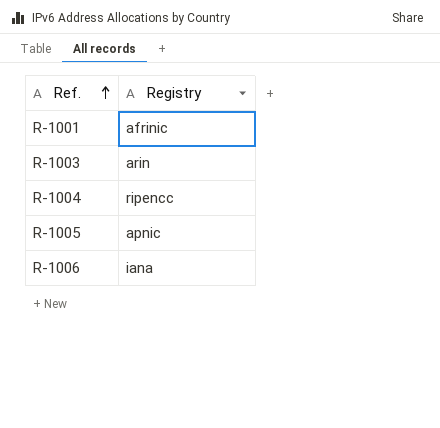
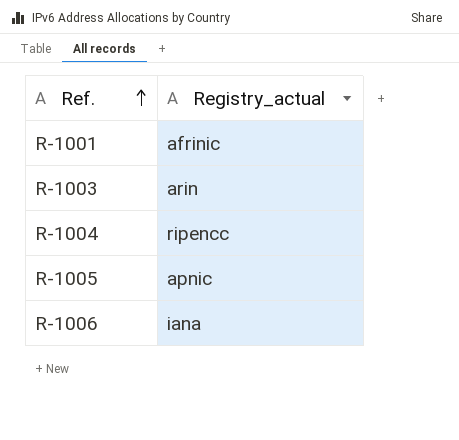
column name: Registry -> Registry_actual

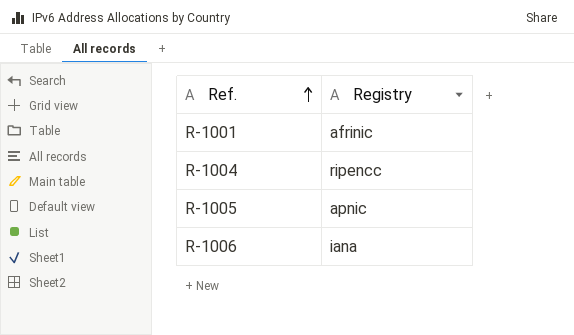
column name: Registry_actual -> Registry
row R-1003: arin -> none

